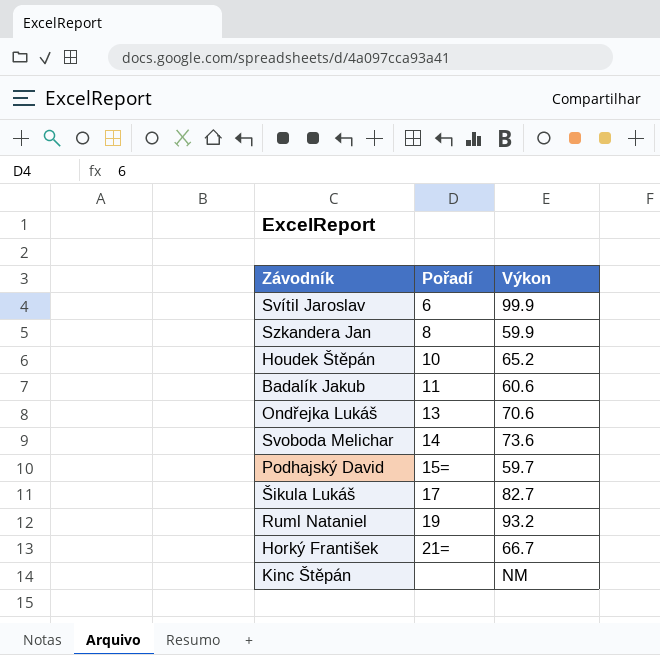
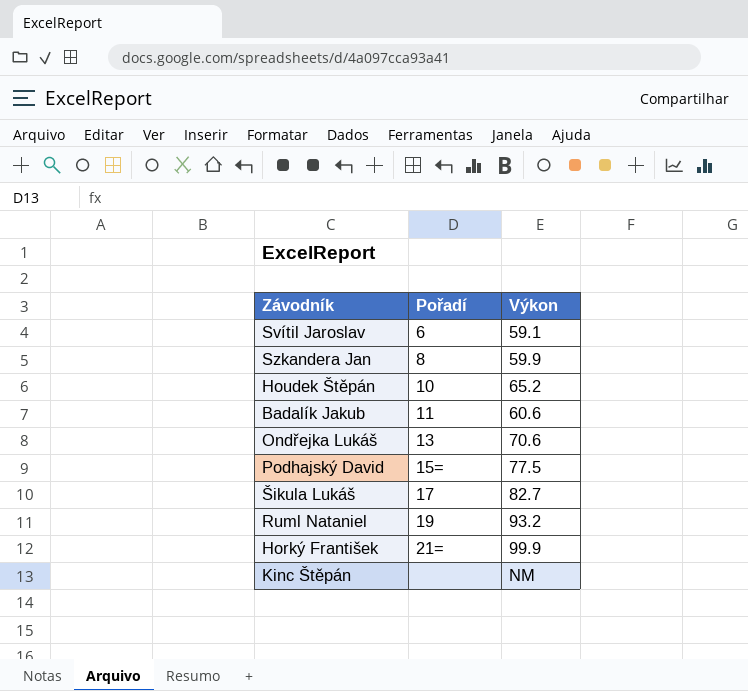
row Svoboda Melichar: 14 | 73.6 -> none
Svítil Jaroslav | Výkon: 99.9 -> 59.1
Podhajský David | Výkon: 59.7 -> 77.5
Horký František | Výkon: 66.7 -> 99.9

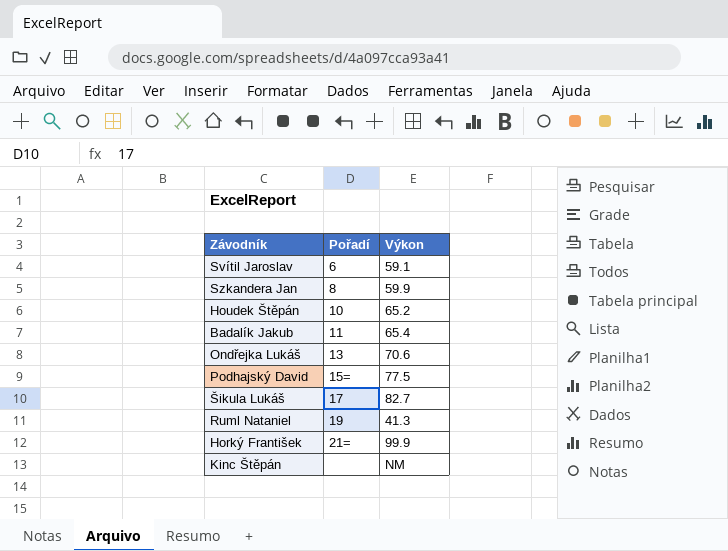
Badalík Jakub | Výkon: 60.6 -> 65.4
Ruml Nataniel | Výkon: 93.2 -> 41.3

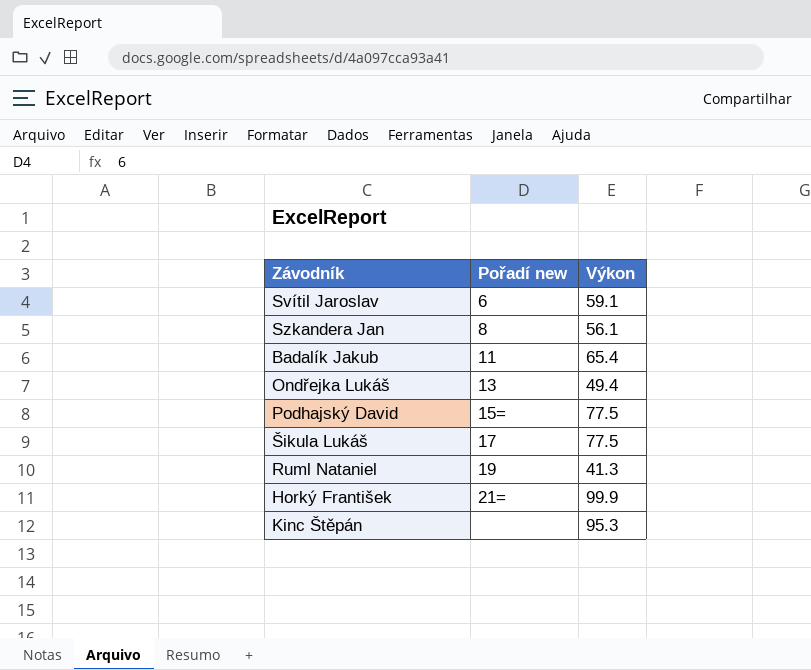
column name: Pořadí -> Pořadí new
row Houdek Štěpán: 10 | 65.2 -> none
Szkandera Jan | Výkon: 59.9 -> 56.1
Ondřejka Lukáš | Výkon: 70.6 -> 49.4
Šikula Lukáš | Výkon: 82.7 -> 77.5
Kinc Štěpán | Výkon: NM -> 95.3

